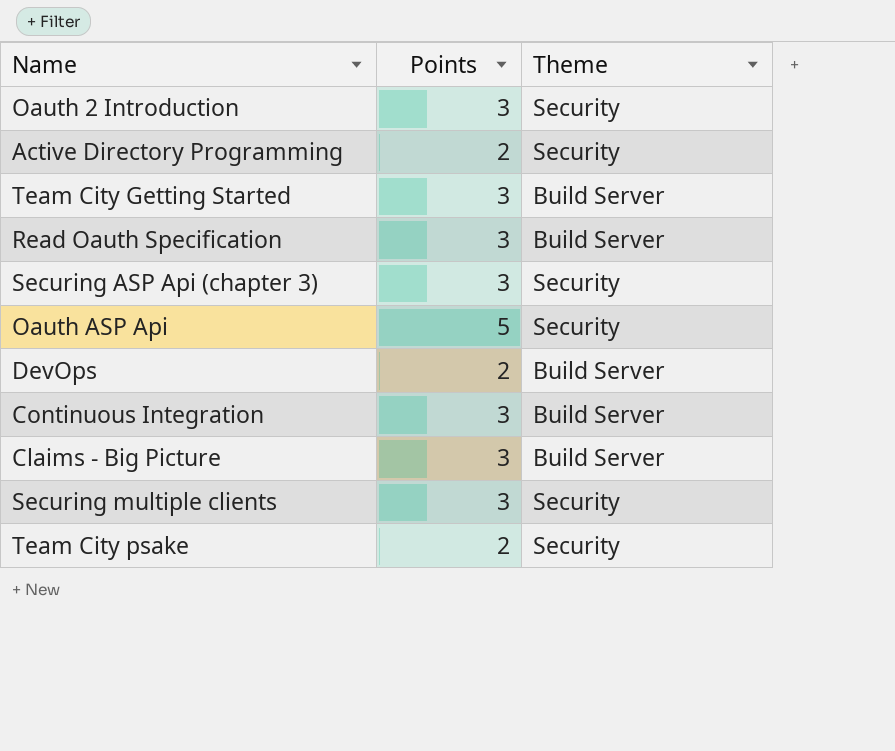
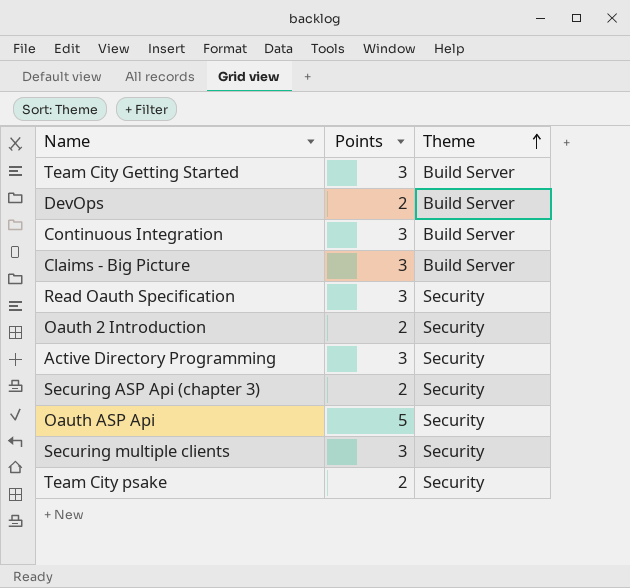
row order: none -> Theme ascending
Read Oauth Specification | Theme: Build Server -> Security
Oauth 2 Introduction | Points: 3 -> 2
Active Directory Programming | Points: 2 -> 3
Securing ASP Api (chapter 3) | Points: 3 -> 2

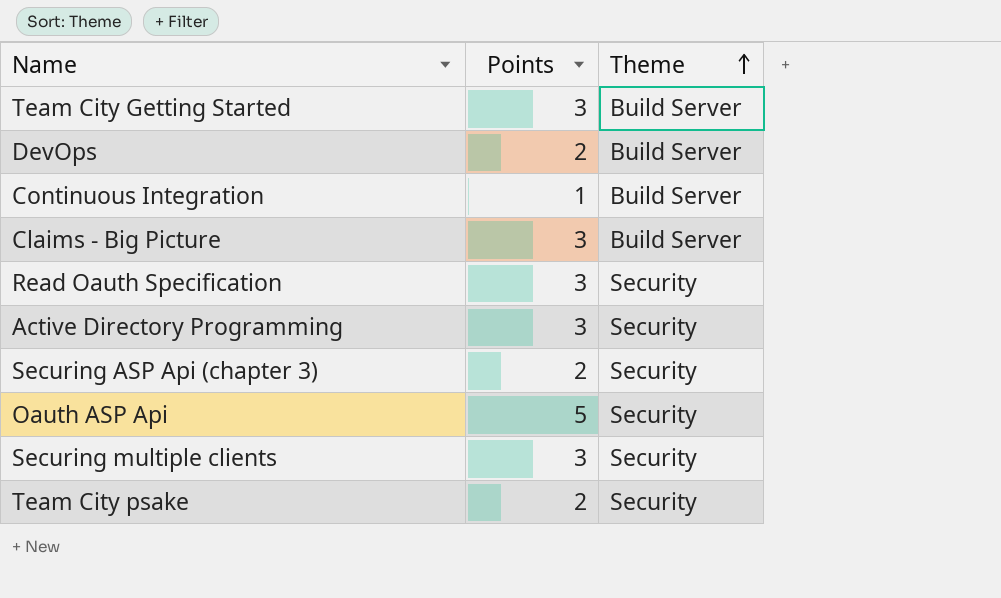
row Oauth 2 Introduction: 2 | Security -> none
Continuous Integration | Points: 3 -> 1

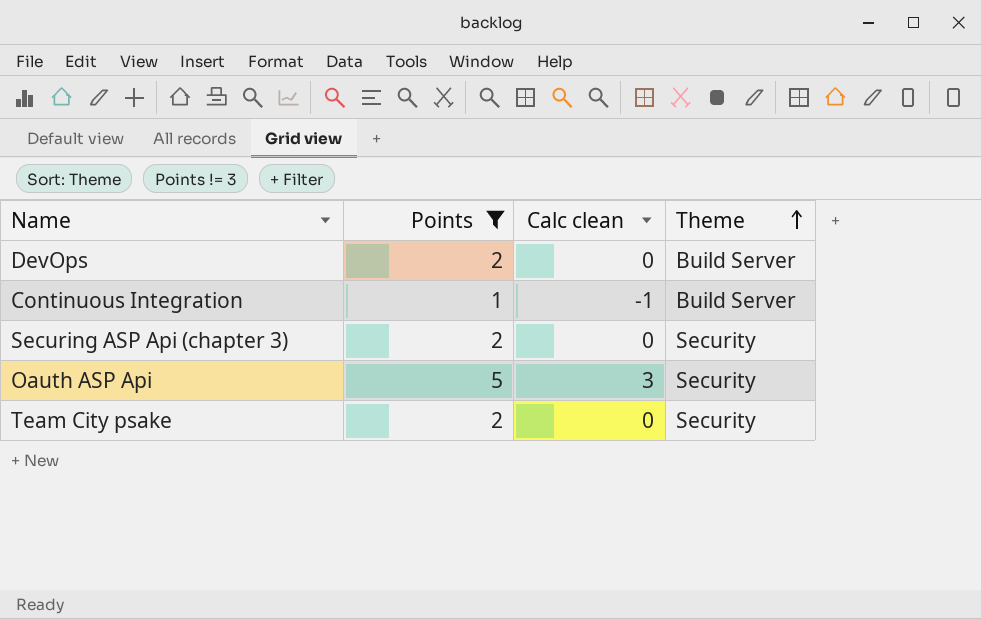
filter: none -> Points != 3
column Calc clean | formula: none -> [Points] - 2

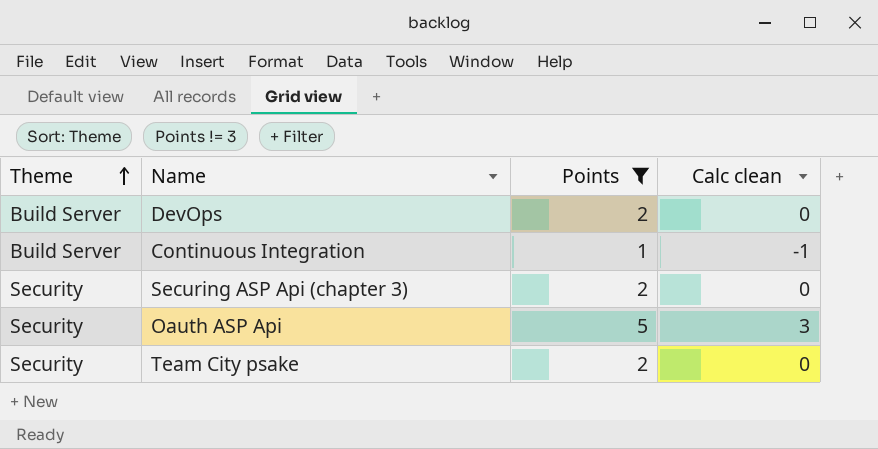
column Theme | position: 4 -> 1

